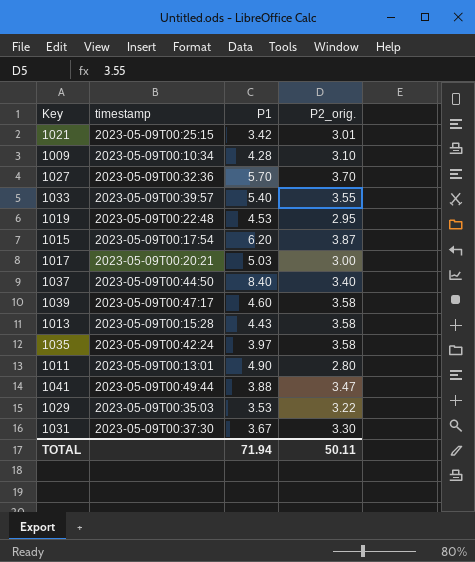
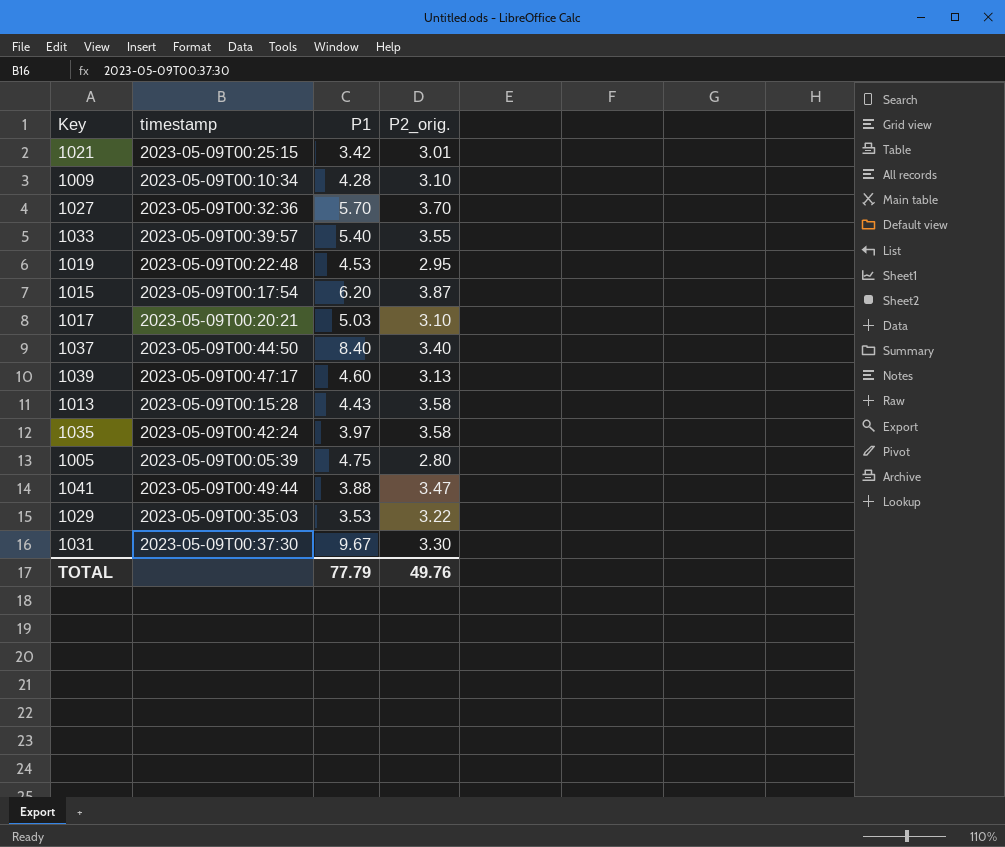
row 1011: 2023-05-09T00:13:01 | 4.90 | 2.80 -> none
1017 | P2_orig.: 3.00 -> 3.10
1039 | P2_orig.: 3.58 -> 3.13
row 1005: none -> 2023-05-09T00:05:39 | 4.75 | 2.80
1031 | P1: 3.67 -> 9.67
TOTAL | P1: 71.94 -> 77.79
TOTAL | P2_orig.: 50.11 -> 49.76

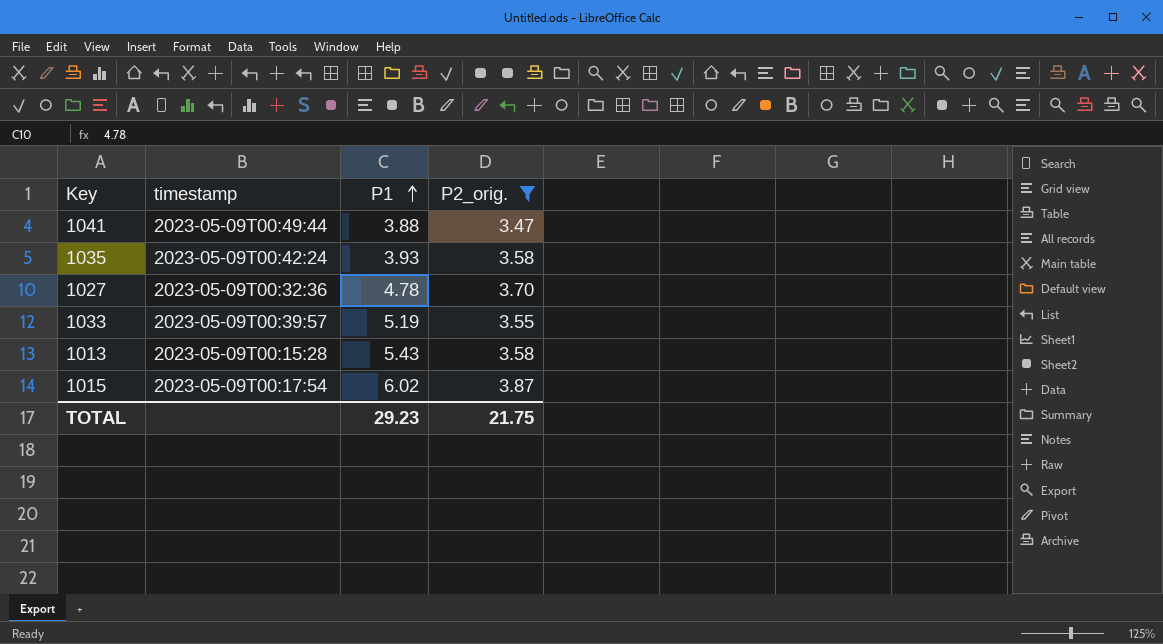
filter: none -> P2_orig. >= 3.47
row order: none -> P1 ascending
1035 | P1: 3.97 -> 3.93
1027 | P1: 5.70 -> 4.78
1033 | P1: 5.40 -> 5.19
1013 | P1: 4.43 -> 5.43
1015 | P1: 6.20 -> 6.02
TOTAL | P1: 77.79 -> 29.23
TOTAL | P2_orig.: 49.76 -> 21.75

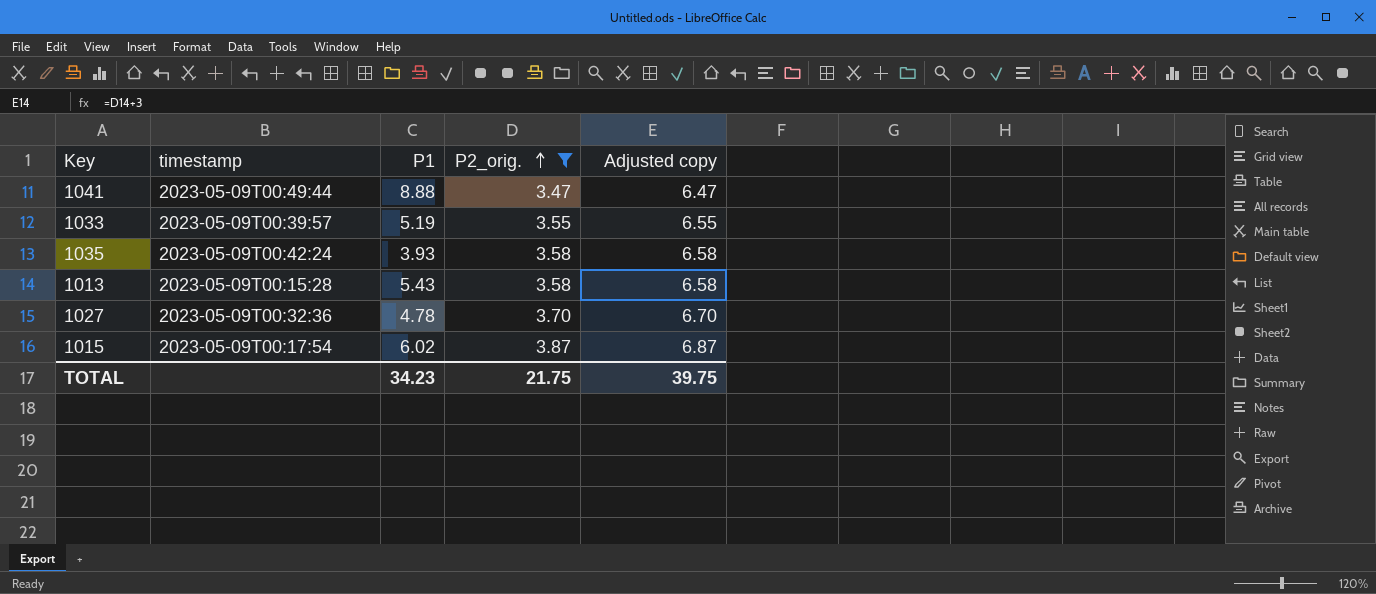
row order: P1 ascending -> P2_orig. ascending
column Adjusted copy | formula: none -> [P2_orig.] + 3
1041 | P1: 3.88 -> 8.88
TOTAL | P1: 29.23 -> 34.23

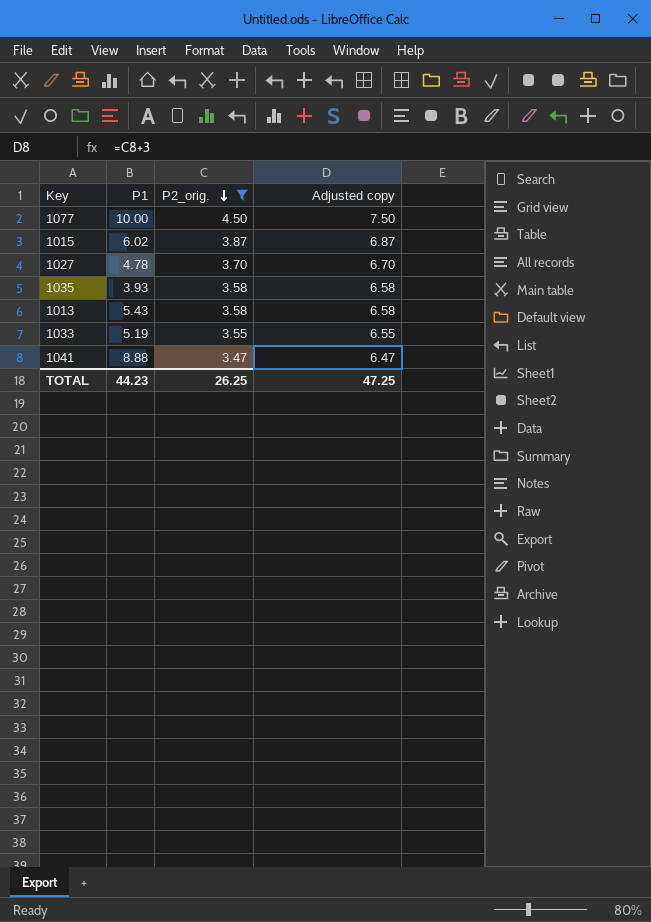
row order: P2_orig. ascending -> P2_orig. descending
column timestamp | position: 2 -> none
row 1077: none -> 10.00 | 4.50 | 7.50
TOTAL | P1: 34.23 -> 44.23
TOTAL | P2_orig.: 21.75 -> 26.25
TOTAL | Adjusted copy: 39.75 -> 47.25

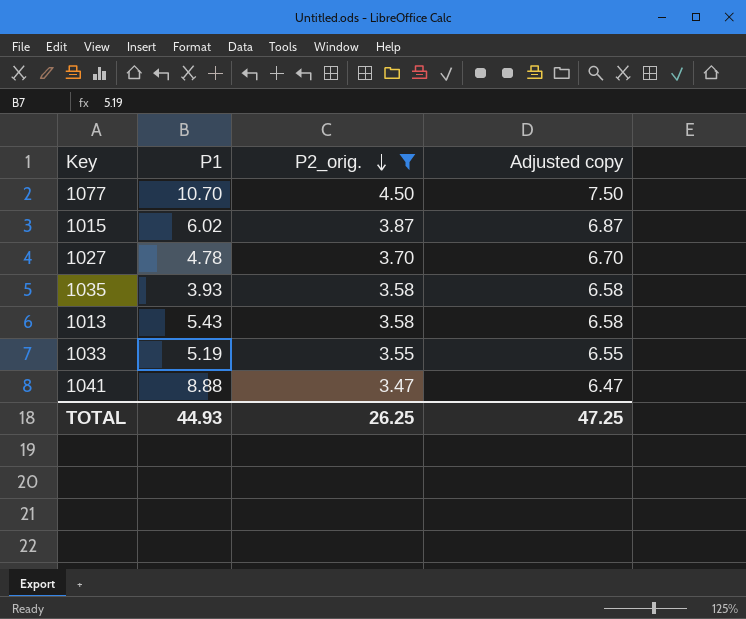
1077 | P1: 10.00 -> 10.70
TOTAL | P1: 44.23 -> 44.93

